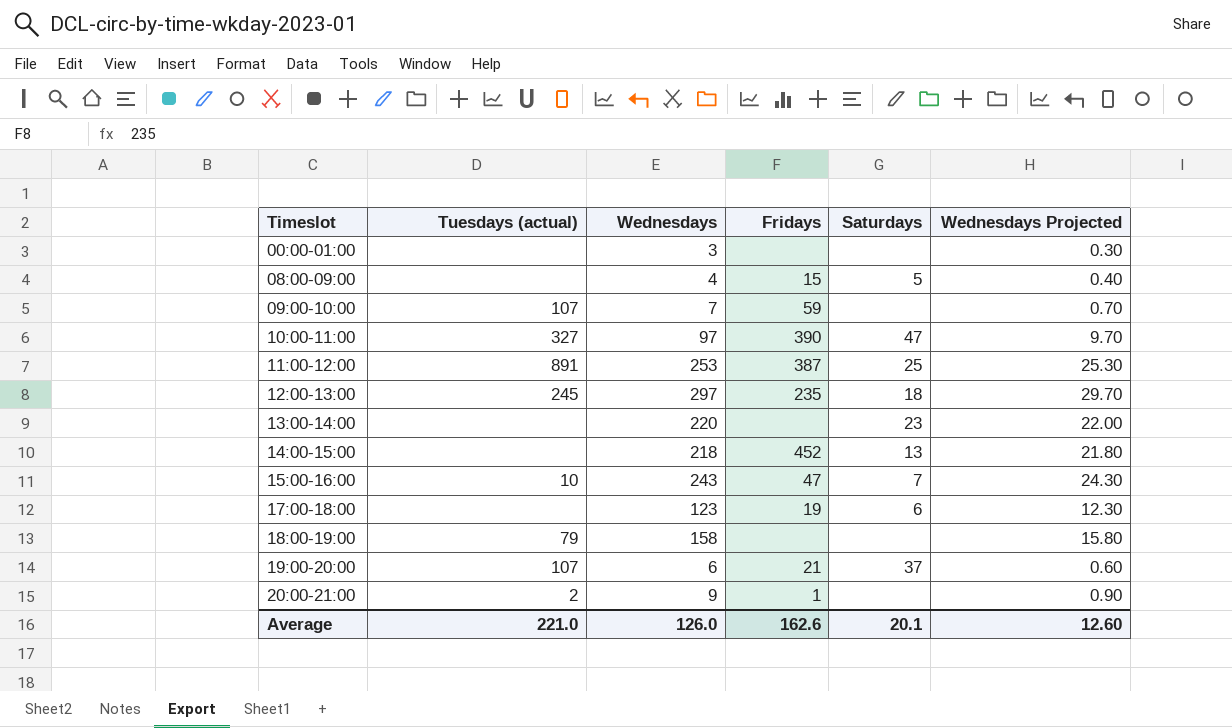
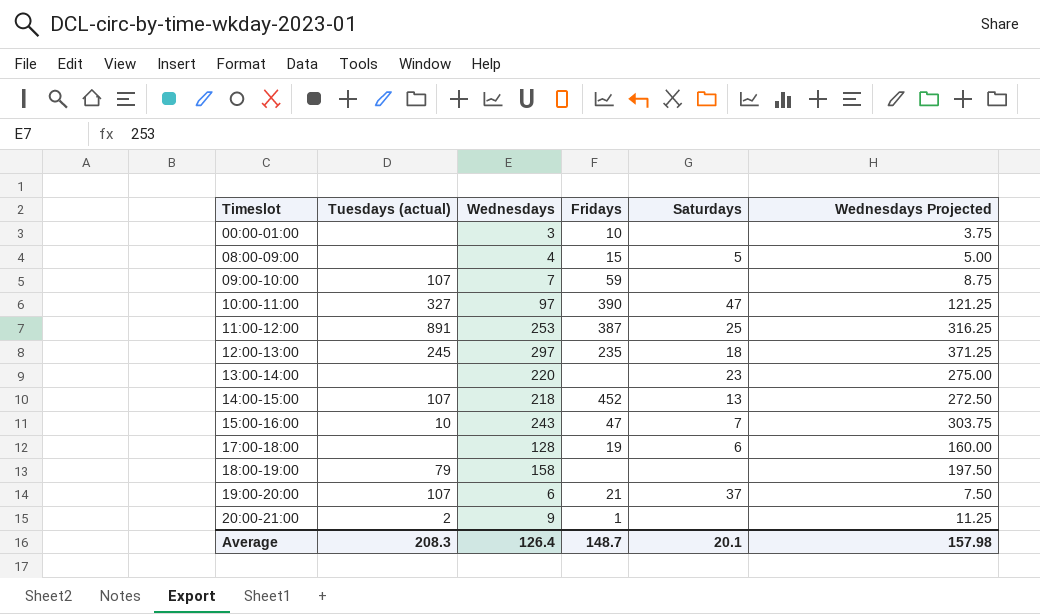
column Wednesdays Projected | formula: [Wednesdays] * 0.1 -> [Wednesdays] * 1.25
00:00-01:00 | Fridays: none -> 10
14:00-15:00 | Tuesdays (actual): none -> 107
17:00-18:00 | Wednesdays: 123 -> 128
Average | Tuesdays (actual): 221.0 -> 208.3
Average | Wednesdays: 126.0 -> 126.4
Average | Fridays: 162.6 -> 148.7
Average | Wednesdays Projected: 12.60 -> 157.98

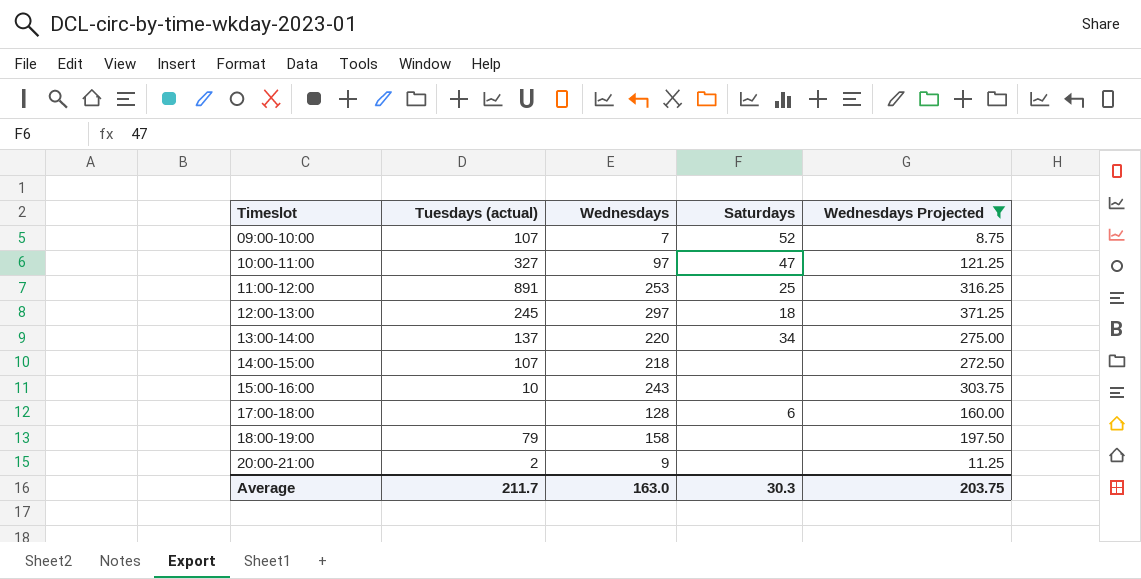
filter: none -> Wednesdays Projected >= 8.75
column Fridays | position: 4 -> none
09:00-10:00 | Saturdays: none -> 52
13:00-14:00 | Tuesdays (actual): none -> 137
13:00-14:00 | Saturdays: 23 -> 34
14:00-15:00 | Saturdays: 13 -> none
15:00-16:00 | Saturdays: 7 -> none
Average | Tuesdays (actual): 208.3 -> 211.7
Average | Wednesdays: 126.4 -> 163.0
Average | Saturdays: 20.1 -> 30.3
Average | Wednesdays Projected: 157.98 -> 203.75

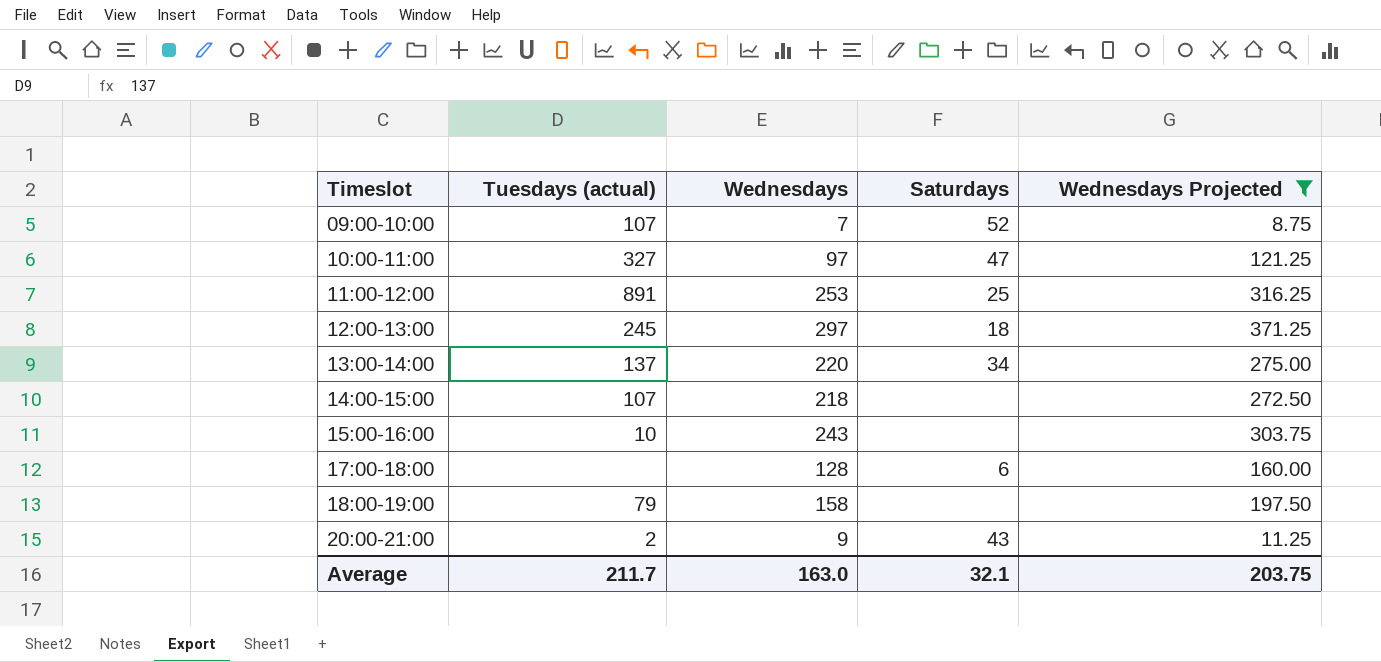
20:00-21:00 | Saturdays: none -> 43
Average | Saturdays: 30.3 -> 32.1

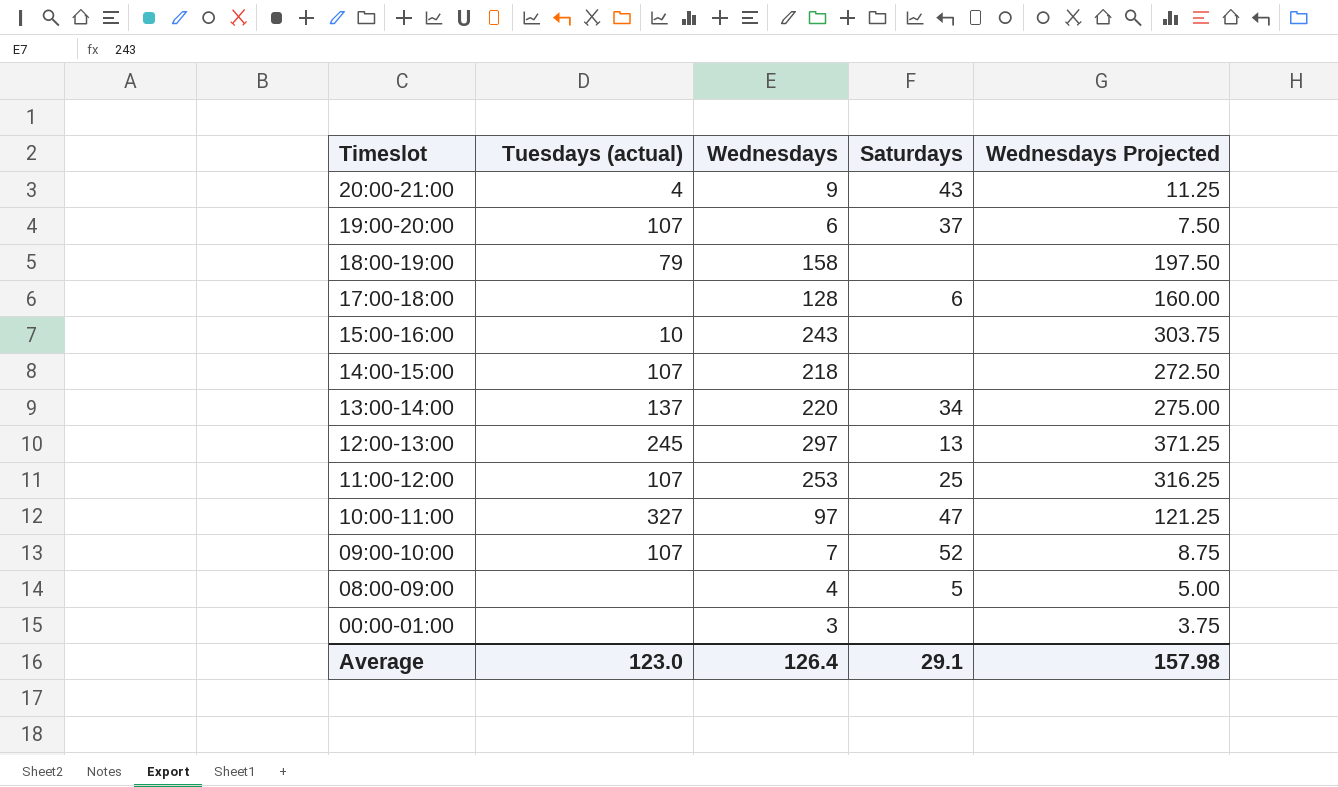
filter: Wednesdays Projected >= 8.75 -> none
row order: Timeslot ascending -> Timeslot descending
20:00-21:00 | Tuesdays (actual): 2 -> 4
12:00-13:00 | Saturdays: 18 -> 13
11:00-12:00 | Tuesdays (actual): 891 -> 107
Average | Tuesdays (actual): 211.7 -> 123.0
Average | Wednesdays: 163.0 -> 126.4
Average | Saturdays: 32.1 -> 29.1
Average | Wednesdays Projected: 203.75 -> 157.98

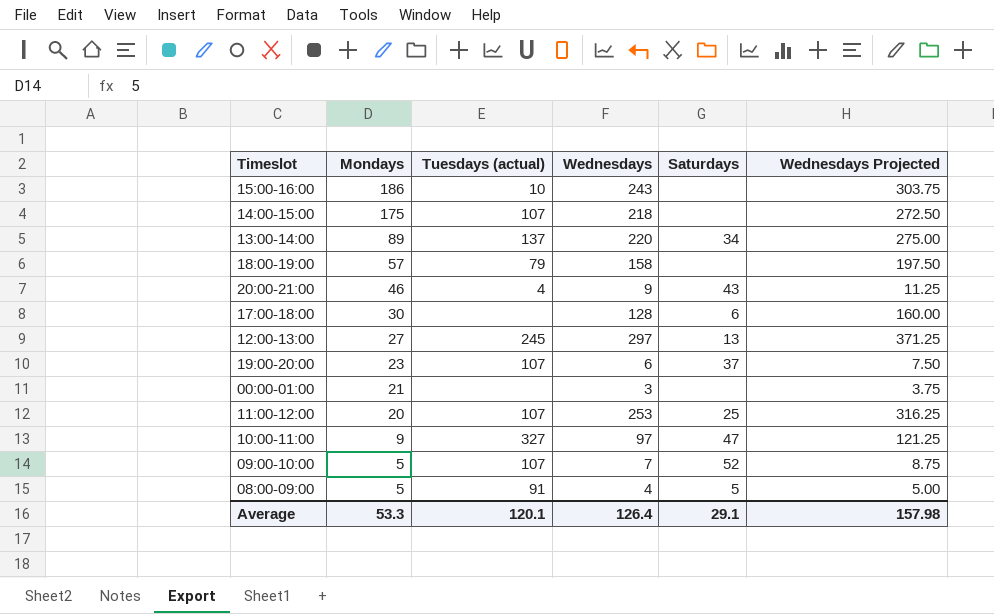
row order: Timeslot descending -> Mondays descending
column Mondays | position: none -> 2
08:00-09:00 | Tuesdays (actual): none -> 91
Average | Tuesdays (actual): 123.0 -> 120.1

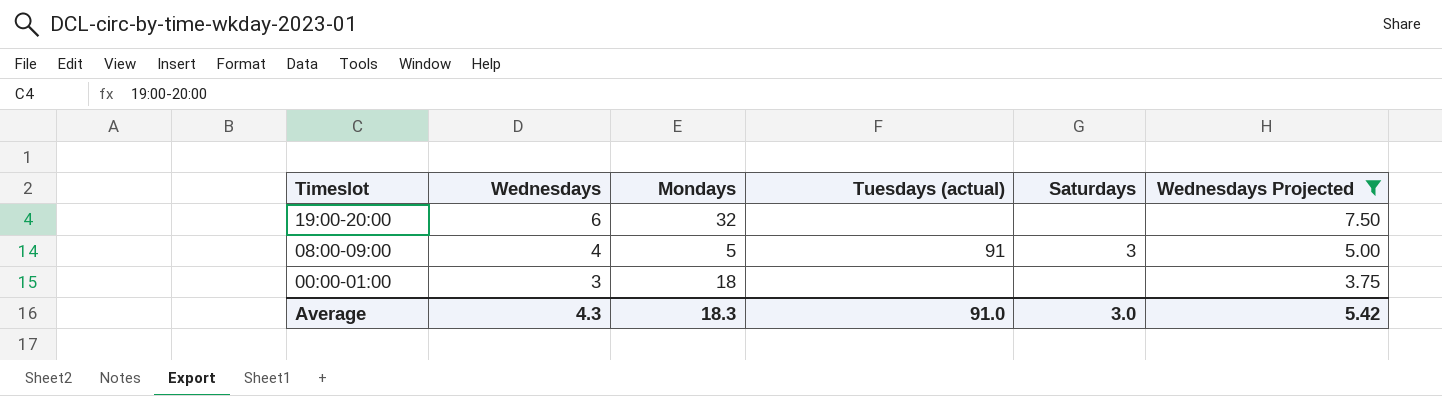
filter: none -> Wednesdays Projected <= 7.50
row order: Mondays descending -> Timeslot descending
column Wednesdays | position: 4 -> 2
19:00-20:00 | Mondays: 23 -> 32
19:00-20:00 | Tuesdays (actual): 107 -> none
19:00-20:00 | Saturdays: 37 -> none
08:00-09:00 | Saturdays: 5 -> 3
00:00-01:00 | Mondays: 21 -> 18
Average | Wednesdays: 126.4 -> 4.3
Average | Mondays: 53.3 -> 18.3
Average | Tuesdays (actual): 120.1 -> 91.0
Average | Saturdays: 29.1 -> 3.0
Average | Wednesdays Projected: 157.98 -> 5.42

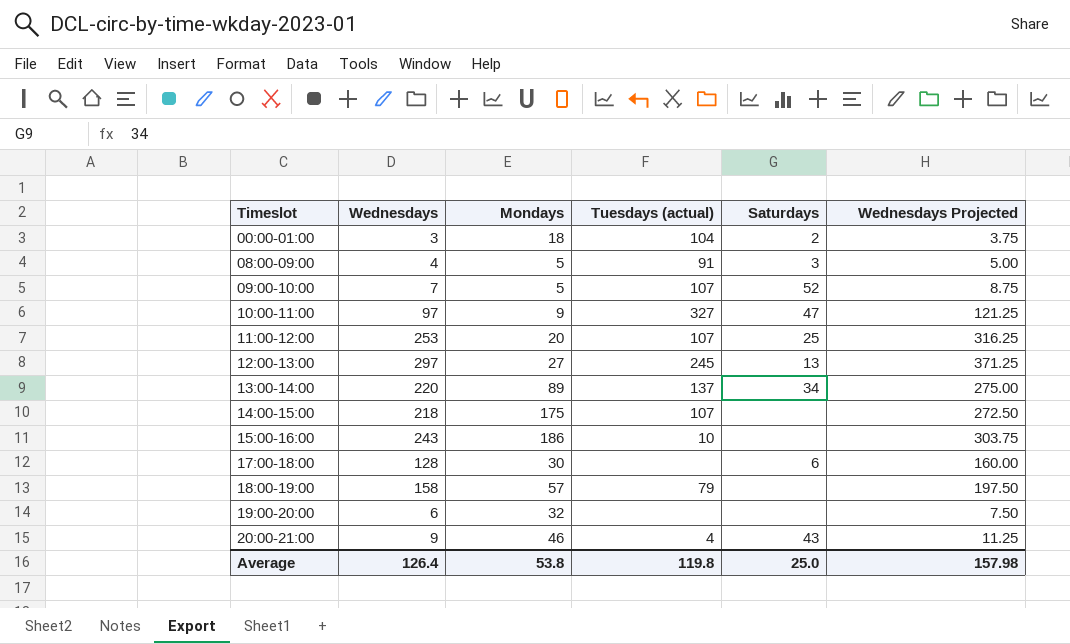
filter: Wednesdays Projected <= 7.50 -> none
row order: Timeslot descending -> Timeslot ascending
00:00-01:00 | Tuesdays (actual): none -> 104
00:00-01:00 | Saturdays: none -> 2
Average | Wednesdays: 4.3 -> 126.4
Average | Mondays: 18.3 -> 53.8
Average | Tuesdays (actual): 91.0 -> 119.8
Average | Saturdays: 3.0 -> 25.0
Average | Wednesdays Projected: 5.42 -> 157.98

